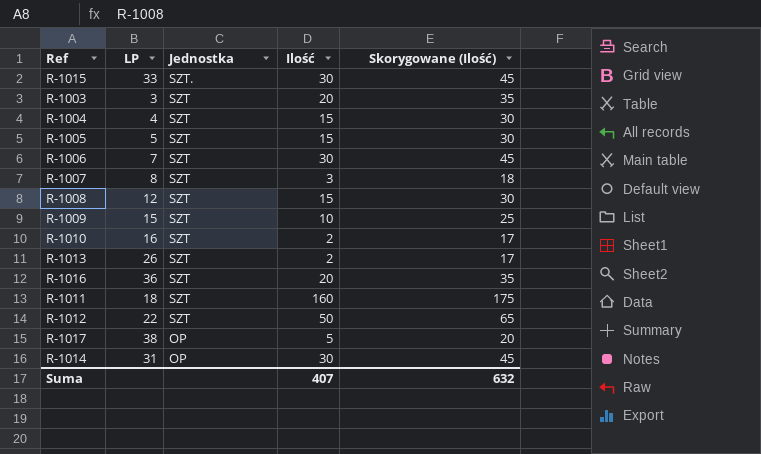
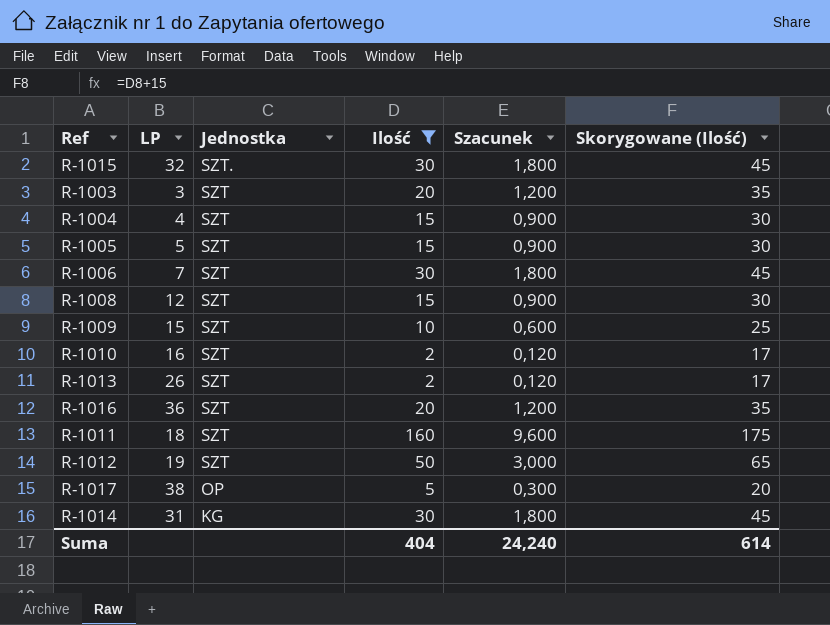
filter: none -> Ilość != 3
column Szacunek | formula: none -> [Ilość] * 0,06
R-1015 | LP: 33 -> 32
R-1012 | LP: 22 -> 19
R-1014 | Jednostka: OP -> KG
Suma | Ilość: 407 -> 404
Suma | Skorygowane (Ilość): 632 -> 614

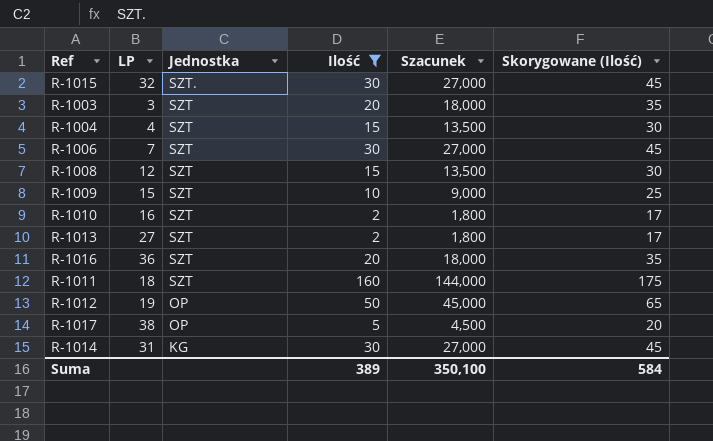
column Szacunek | formula: [Ilość] * 0,06 -> [Ilość] * 0,9
row R-1005: 5 | SZT | 15 | 0,900 | 30 -> none
R-1013 | LP: 26 -> 27
R-1012 | Jednostka: SZT -> OP
Suma | Ilość: 404 -> 389
Suma | Szacunek: 24,240 -> 350,100
Suma | Skorygowane (Ilość): 614 -> 584

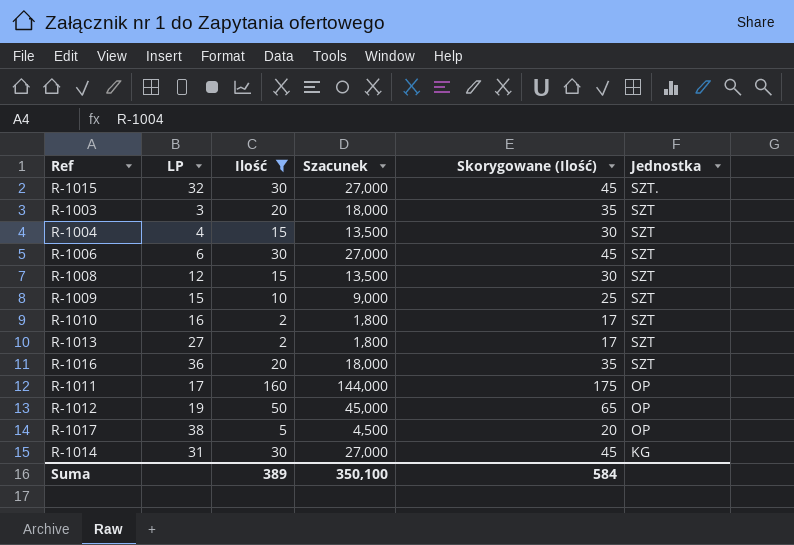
column Jednostka | position: 3 -> 6
R-1006 | LP: 7 -> 6
R-1011 | LP: 18 -> 17
R-1011 | Jednostka: SZT -> OP

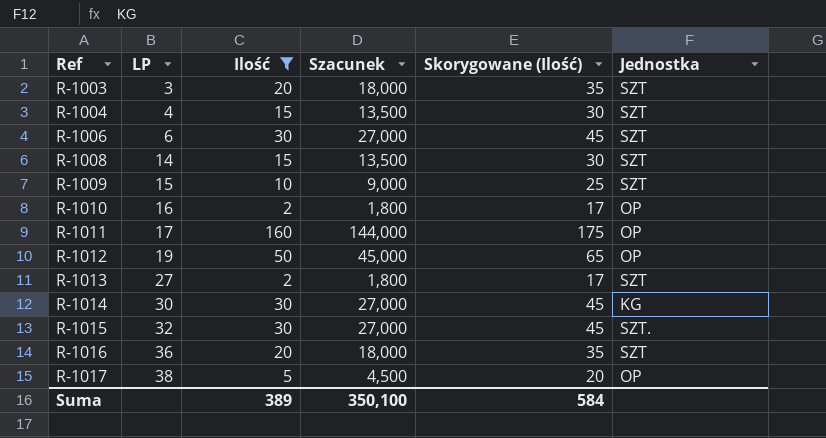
row order: Jednostka descending -> Ref ascending
R-1008 | LP: 12 -> 14
R-1010 | Jednostka: SZT -> OP
R-1014 | LP: 31 -> 30

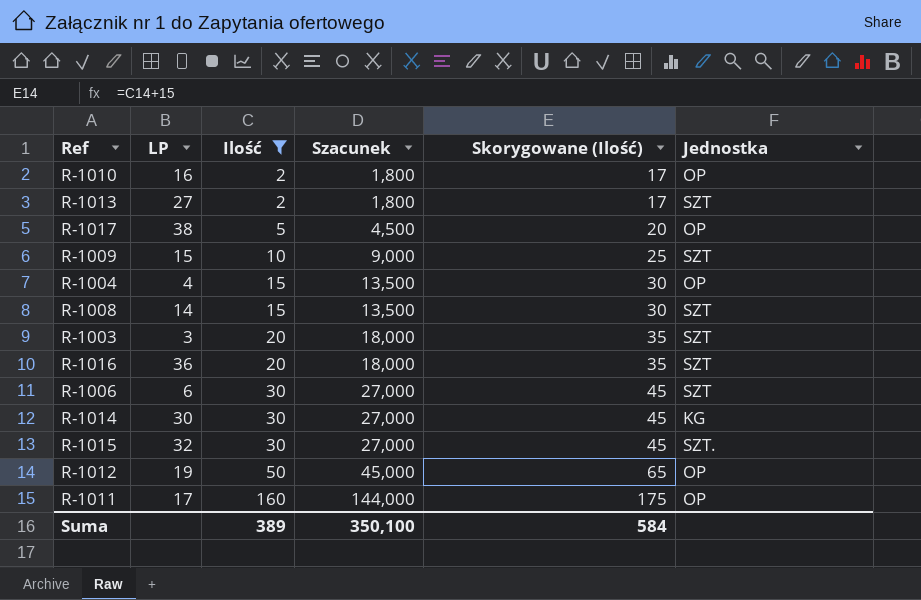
row order: Ref ascending -> Ilość ascending
R-1004 | Jednostka: SZT -> OP

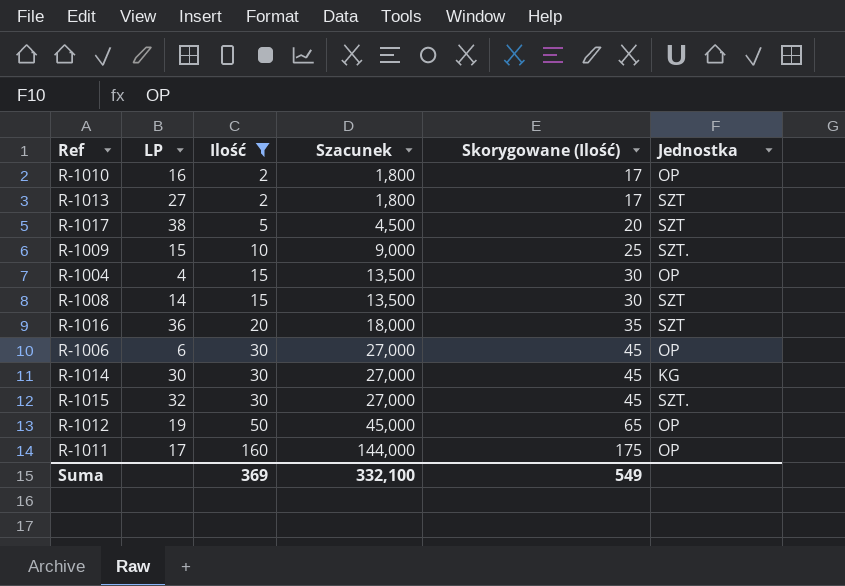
row R-1003: 3 | 20 | 18,000 | 35 | SZT -> none
R-1017 | Jednostka: OP -> SZT
R-1009 | Jednostka: SZT -> SZT.
R-1006 | Jednostka: SZT -> OP
Suma | Ilość: 389 -> 369
Suma | Szacunek: 350,100 -> 332,100
Suma | Skorygowane (Ilość): 584 -> 549

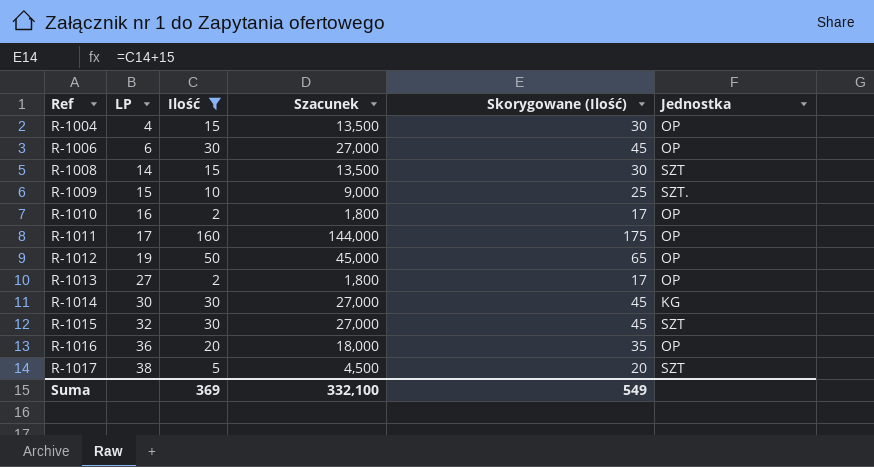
row order: Ilość ascending -> Ref ascending
R-1013 | Jednostka: SZT -> OP
R-1015 | Jednostka: SZT. -> SZT
R-1016 | Jednostka: SZT -> OP

